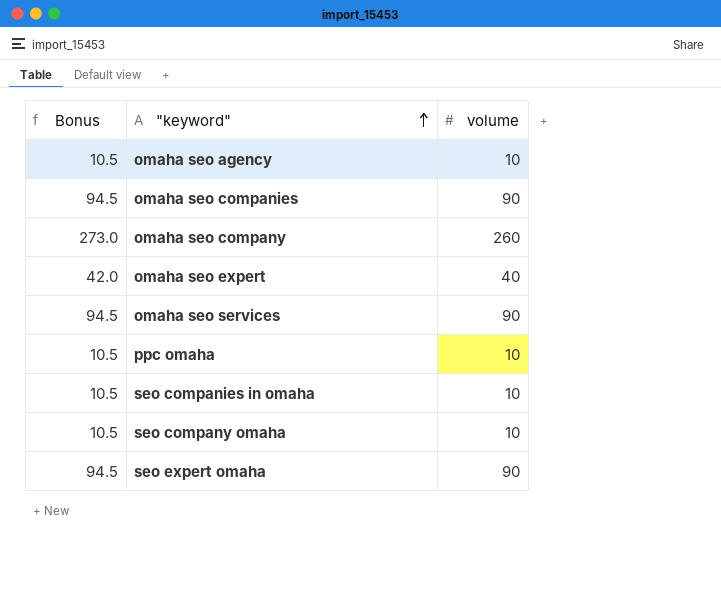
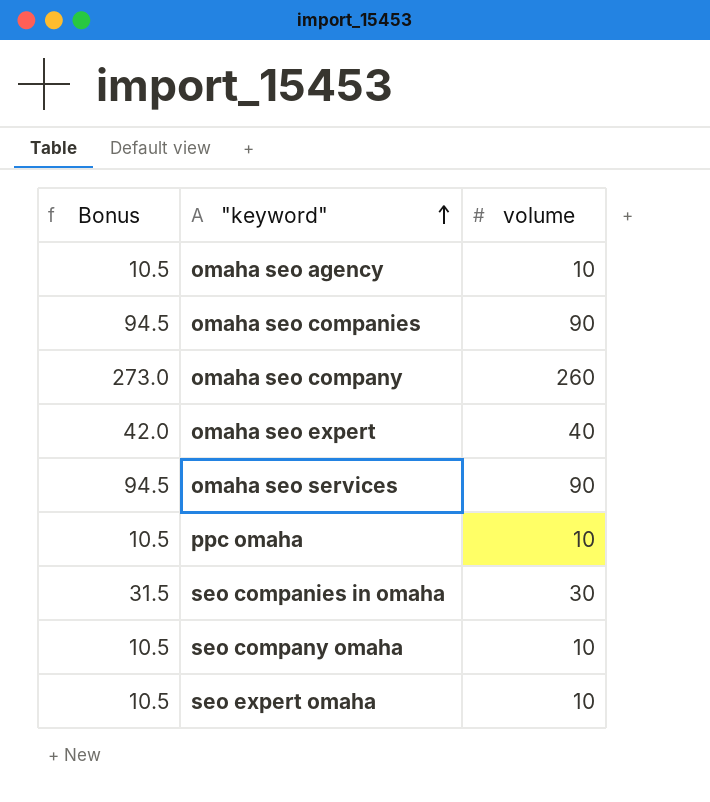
seo companies in omaha | Bonus: 10.5 -> 31.5
seo companies in omaha | volume: 10 -> 30
seo expert omaha | Bonus: 94.5 -> 10.5
seo expert omaha | volume: 90 -> 10

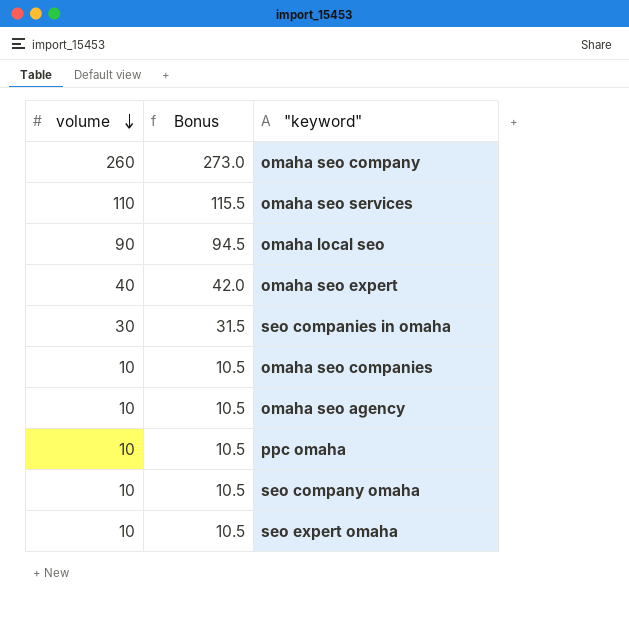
row order: "keyword" ascending -> volume descending
column volume | position: 3 -> 1
omaha seo services | volume: 90 -> 110
omaha seo services | Bonus: 94.5 -> 115.5
row omaha local seo: none -> 90 | 94.5
omaha seo companies | volume: 90 -> 10
omaha seo companies | Bonus: 94.5 -> 10.5

